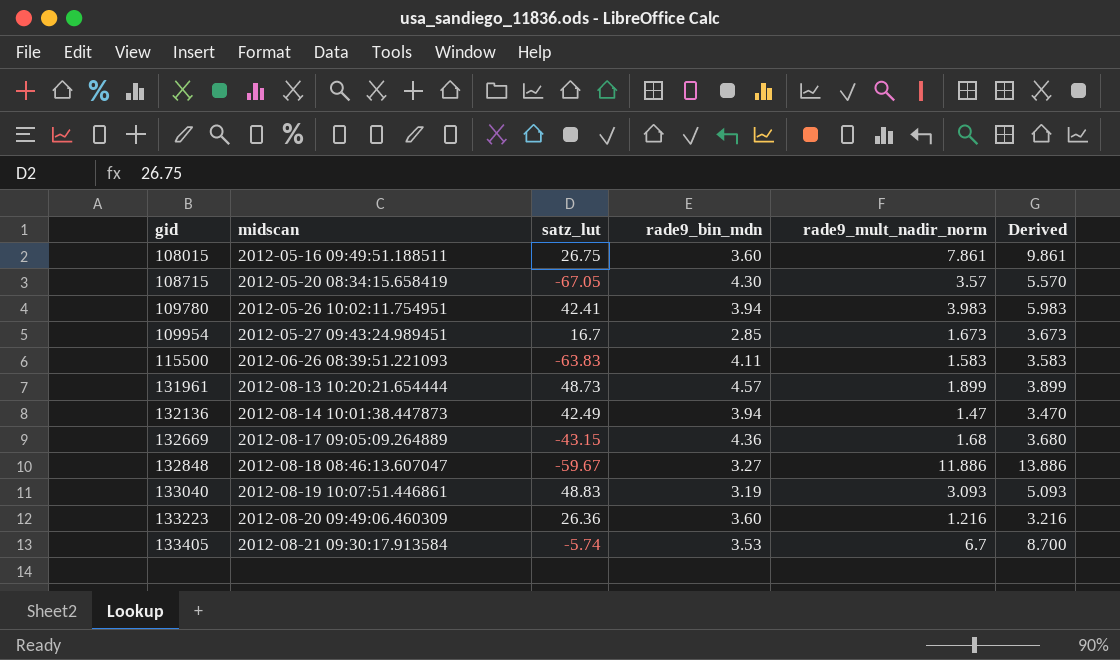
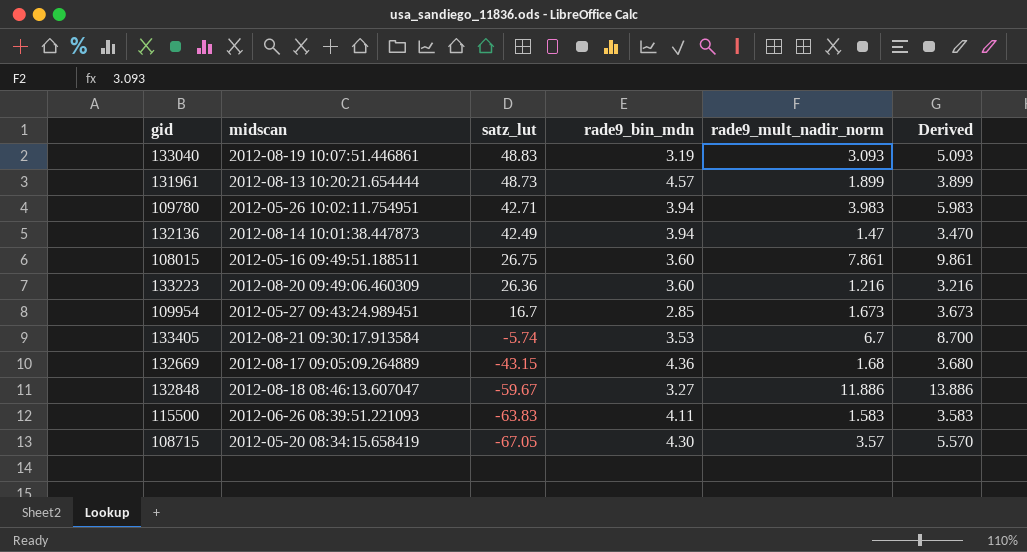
row order: gid ascending -> satz_lut descending
109780 | satz_lut: 42.41 -> 42.71

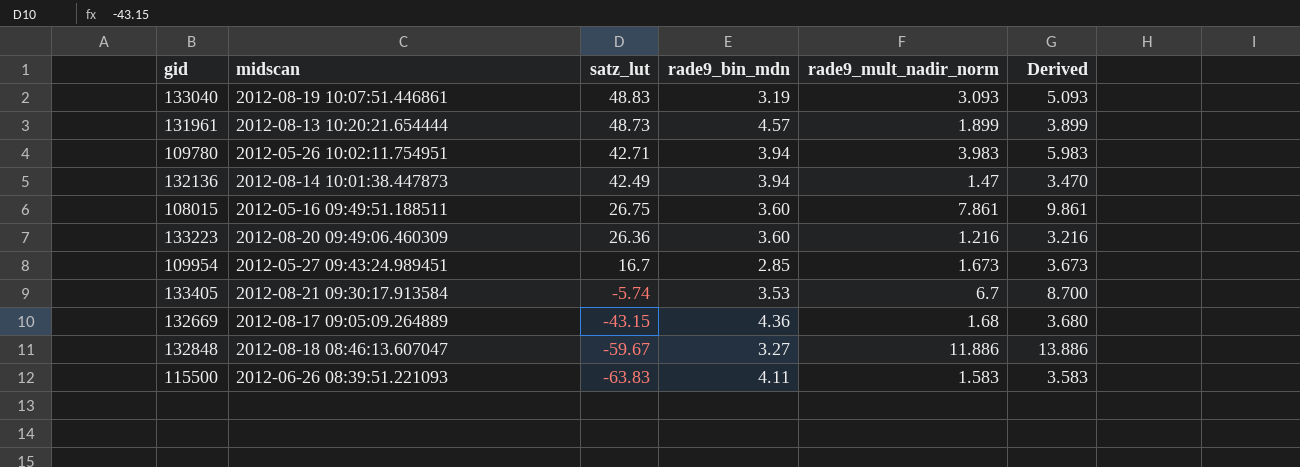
row 108715: 2012-05-20 08:34:15.658419 | -67.05 | 4.30 | 3.57 | 5.570 -> none

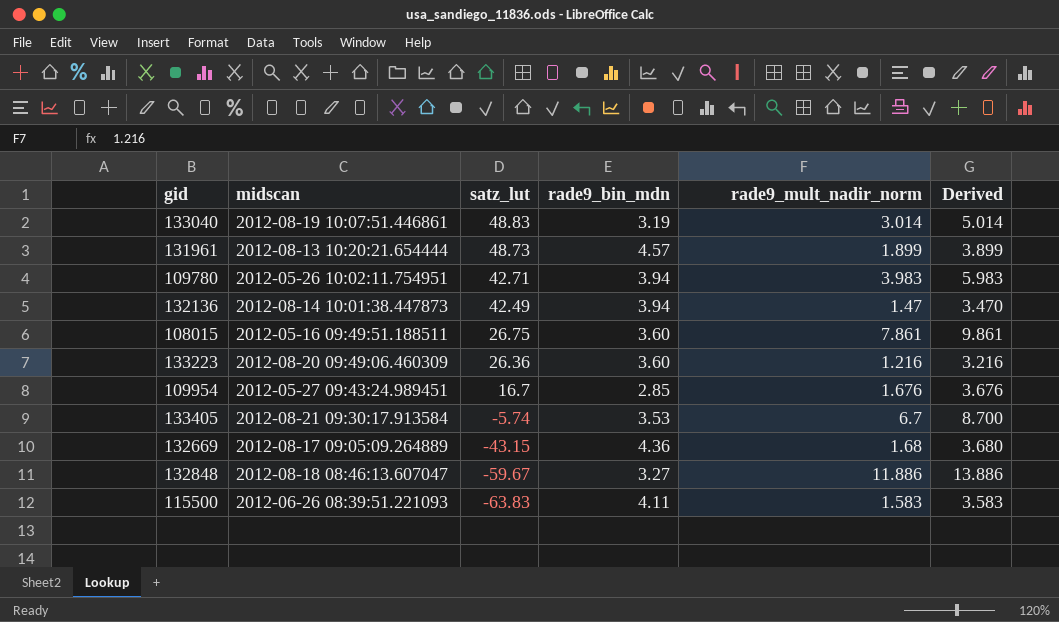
133040 | rade9_mult_nadir_norm: 3.093 -> 3.014
133040 | Derived: 5.093 -> 5.014
109954 | rade9_mult_nadir_norm: 1.673 -> 1.676
109954 | Derived: 3.673 -> 3.676

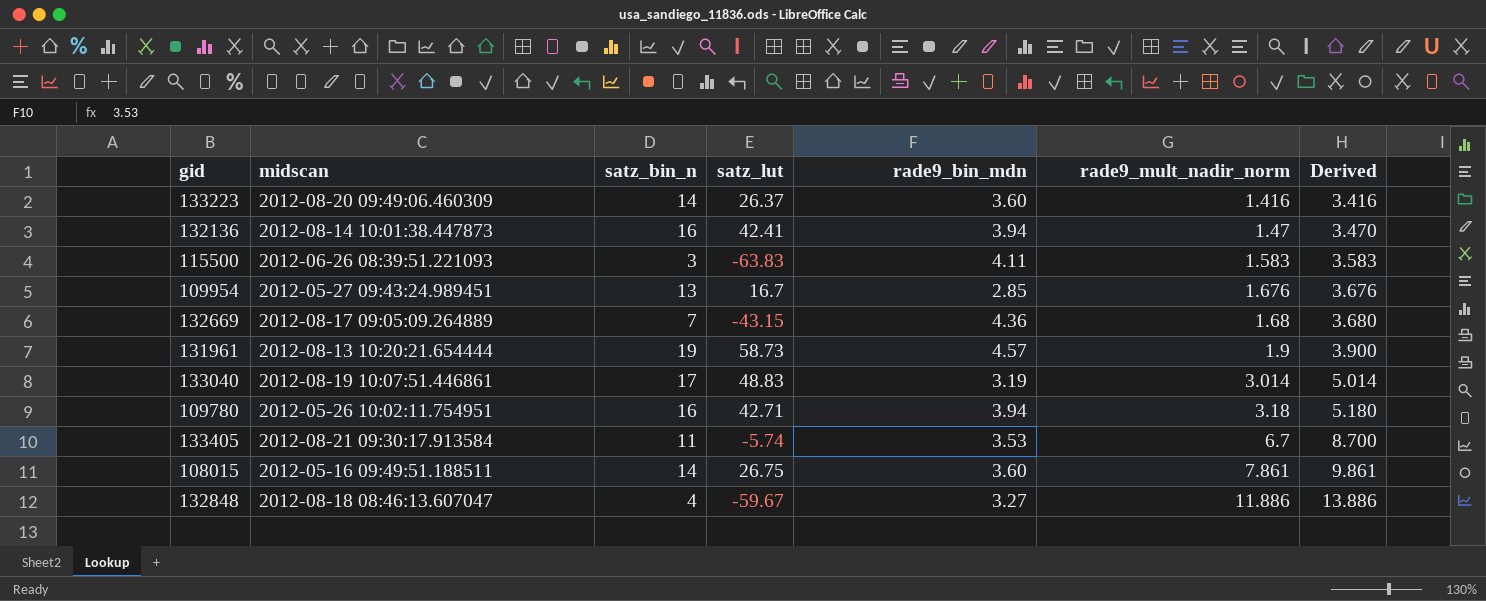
row order: satz_lut descending -> rade9_mult_nadir_norm ascending
column satz_bin_n | position: none -> 3
133223 | satz_lut: 26.36 -> 26.37
133223 | rade9_mult_nadir_norm: 1.216 -> 1.416
133223 | Derived: 3.216 -> 3.416
132136 | satz_lut: 42.49 -> 42.41
131961 | satz_lut: 48.73 -> 58.73
131961 | rade9_mult_nadir_norm: 1.899 -> 1.9
131961 | Derived: 3.899 -> 3.900
109780 | rade9_mult_nadir_norm: 3.983 -> 3.18
109780 | Derived: 5.983 -> 5.180

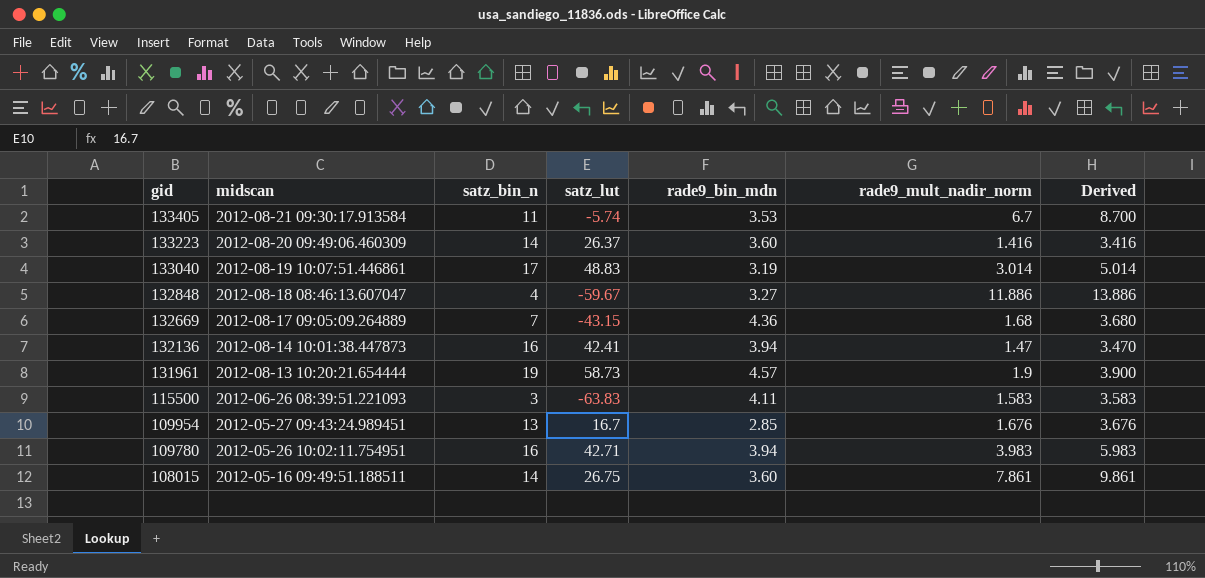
row order: rade9_mult_nadir_norm ascending -> gid descending
109780 | rade9_mult_nadir_norm: 3.18 -> 3.983
109780 | Derived: 5.180 -> 5.983

